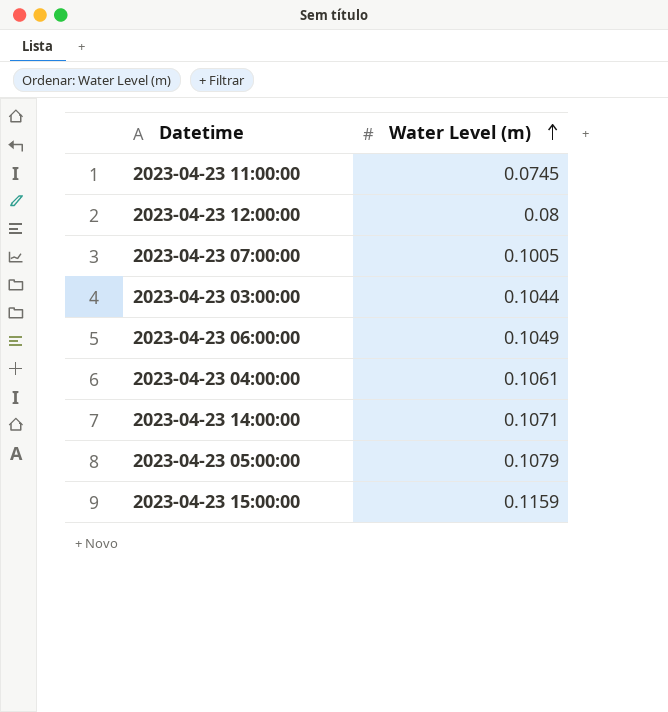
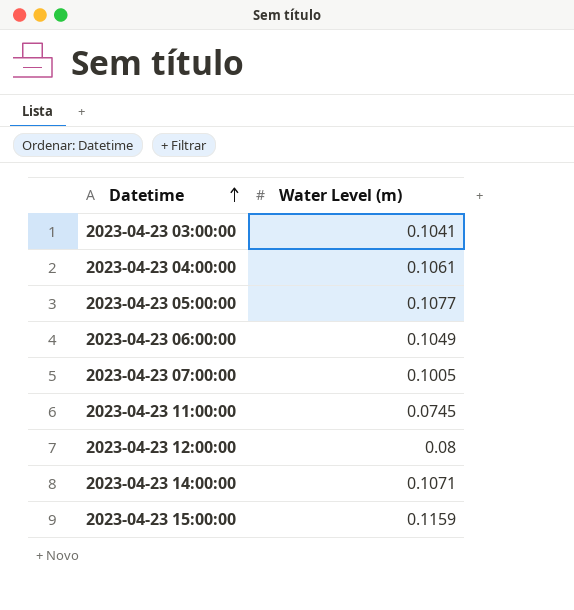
row order: Water Level (m) ascending -> Datetime ascending
2023-04-23 03:00:00 | Water Level (m): 0.1044 -> 0.1041
2023-04-23 05:00:00 | Water Level (m): 0.1079 -> 0.1077

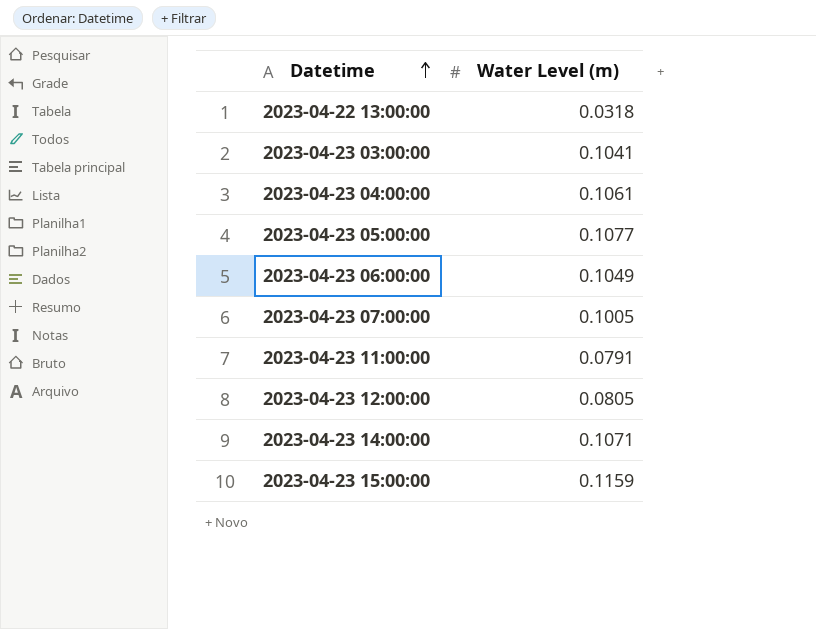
row 2023-04-22 13:00:00: none -> 0.0318
2023-04-23 11:00:00 | Water Level (m): 0.0745 -> 0.0791
2023-04-23 12:00:00 | Water Level (m): 0.08 -> 0.0805

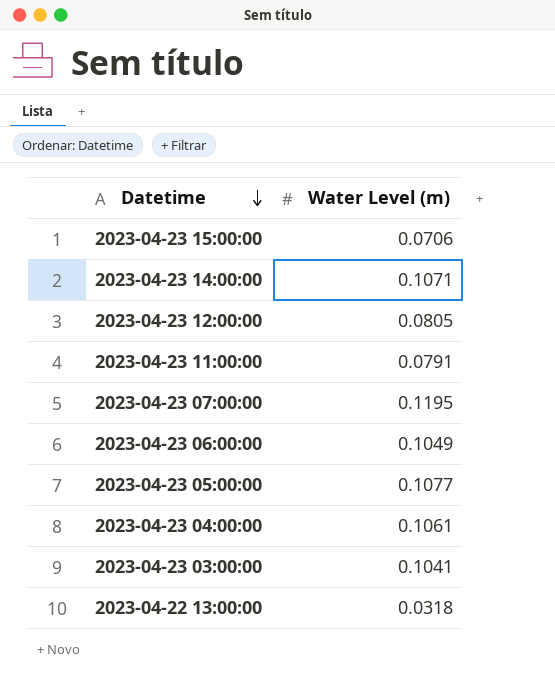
row order: Datetime ascending -> Datetime descending
2023-04-23 15:00:00 | Water Level (m): 0.1159 -> 0.0706
2023-04-23 07:00:00 | Water Level (m): 0.1005 -> 0.1195

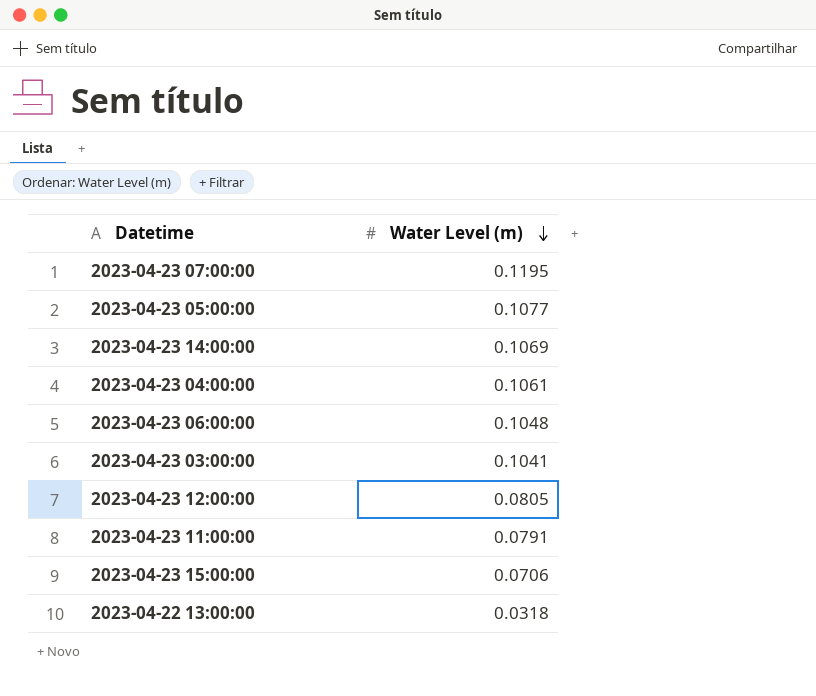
row order: Datetime descending -> Water Level (m) descending
2023-04-23 14:00:00 | Water Level (m): 0.1071 -> 0.1069
2023-04-23 06:00:00 | Water Level (m): 0.1049 -> 0.1048

